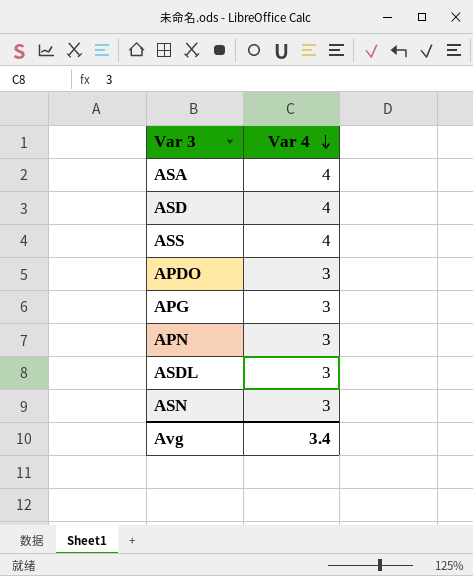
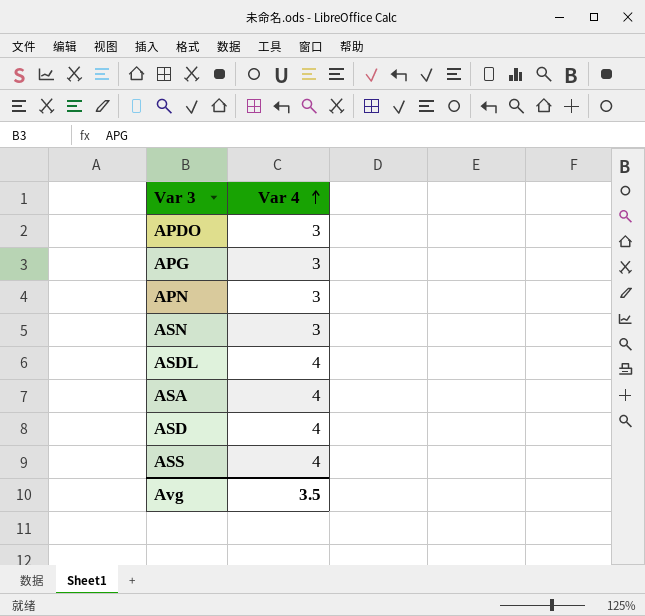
row order: Var 4 descending -> Var 4 ascending
ASDL | Var 4: 3 -> 4
Avg | Var 4: 3.4 -> 3.5

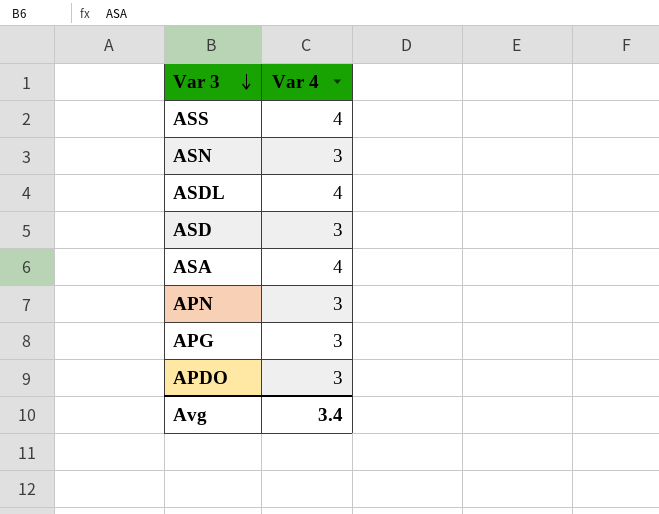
row order: Var 4 ascending -> Var 3 descending
ASD | Var 4: 4 -> 3
Avg | Var 4: 3.5 -> 3.4

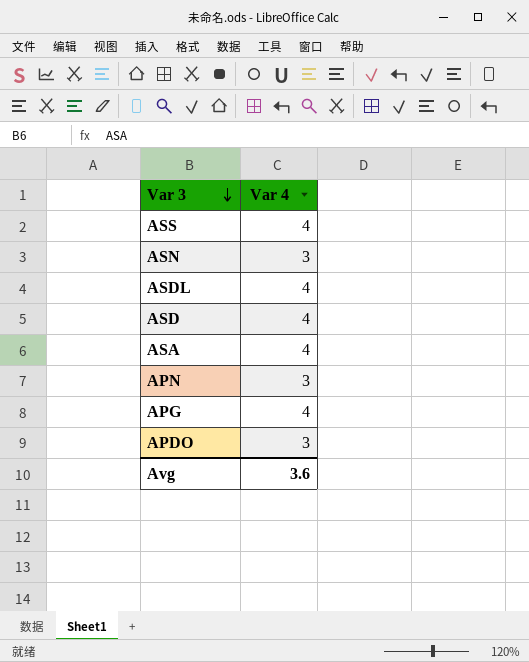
ASD | Var 4: 3 -> 4
APG | Var 4: 3 -> 4
Avg | Var 4: 3.4 -> 3.6

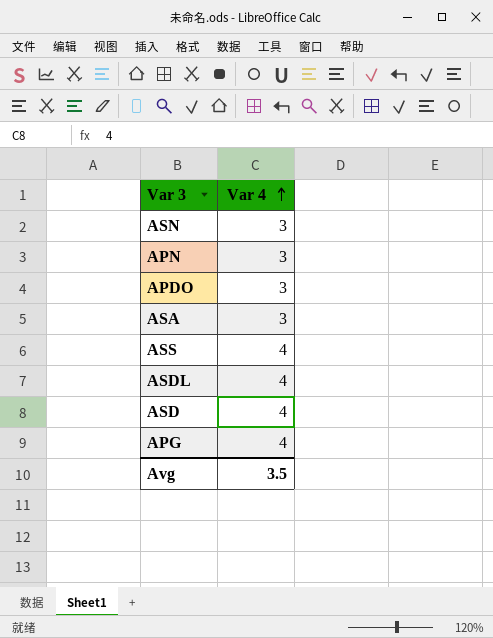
row order: Var 3 descending -> Var 4 ascending
ASA | Var 4: 4 -> 3
Avg | Var 4: 3.6 -> 3.5

